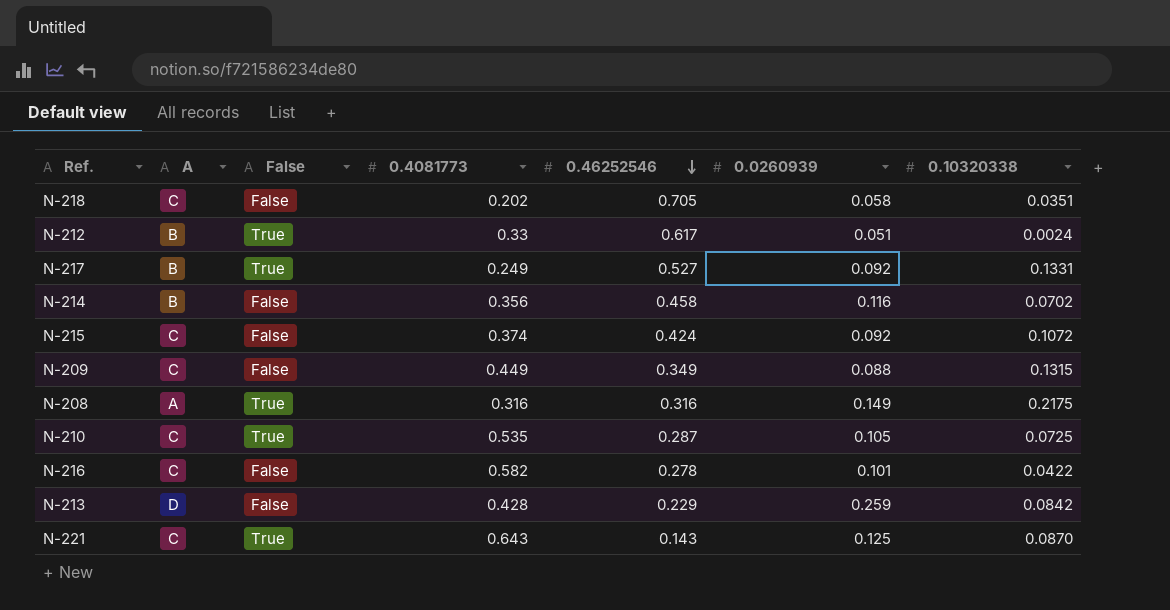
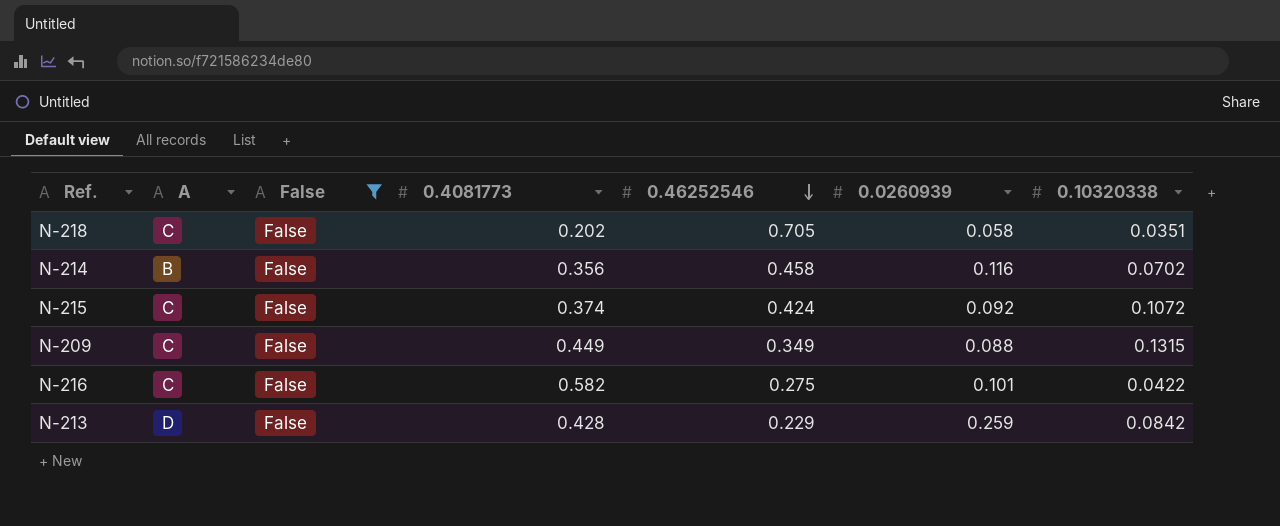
filter: none -> False = False
N-216 | 0.46252546: 0.278 -> 0.275

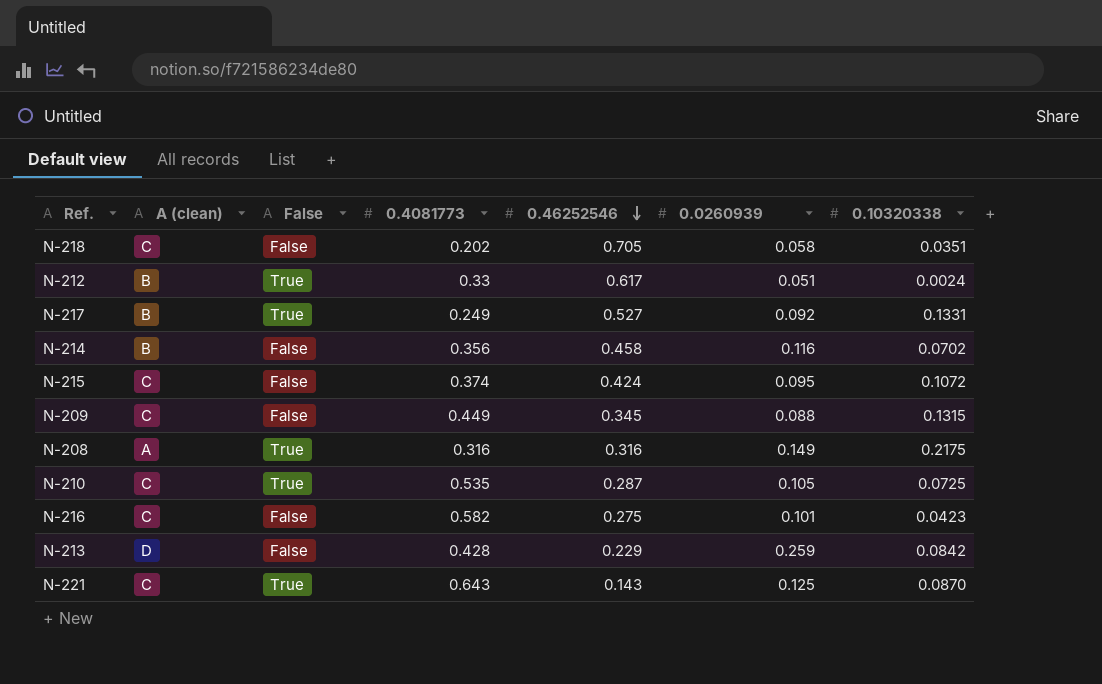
filter: False = False -> none
column name: A -> A (clean)
N-215 | 0.0260939: 0.092 -> 0.095
N-209 | 0.46252546: 0.349 -> 0.345
N-216 | 0.10320338: 0.0422 -> 0.0423

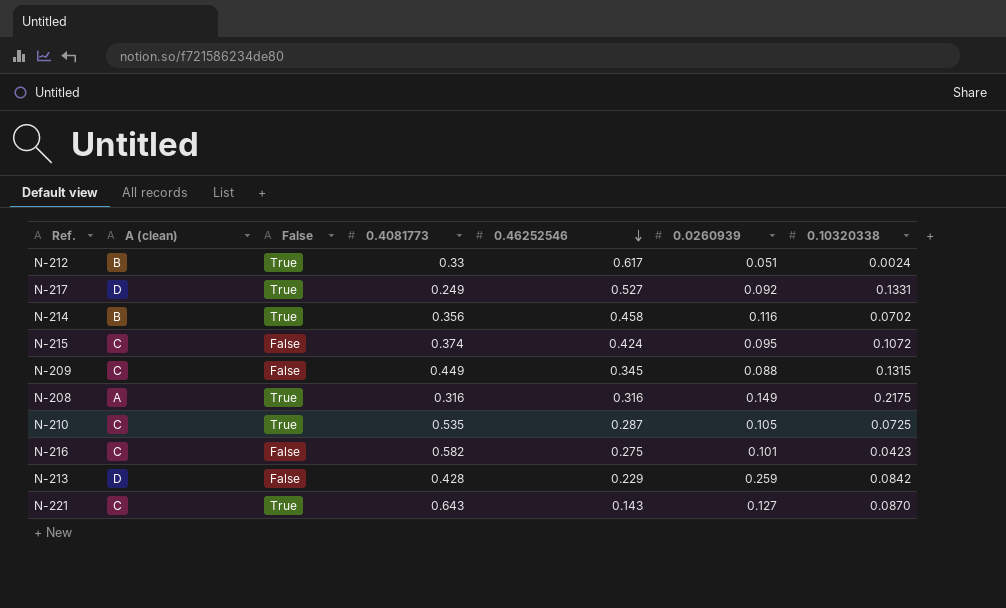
row N-218: C | False | 0.202 | 0.705 | 0.058 | 0.0351 -> none
N-217 | A (clean): B -> D
N-214 | False: False -> True
N-221 | 0.0260939: 0.125 -> 0.127

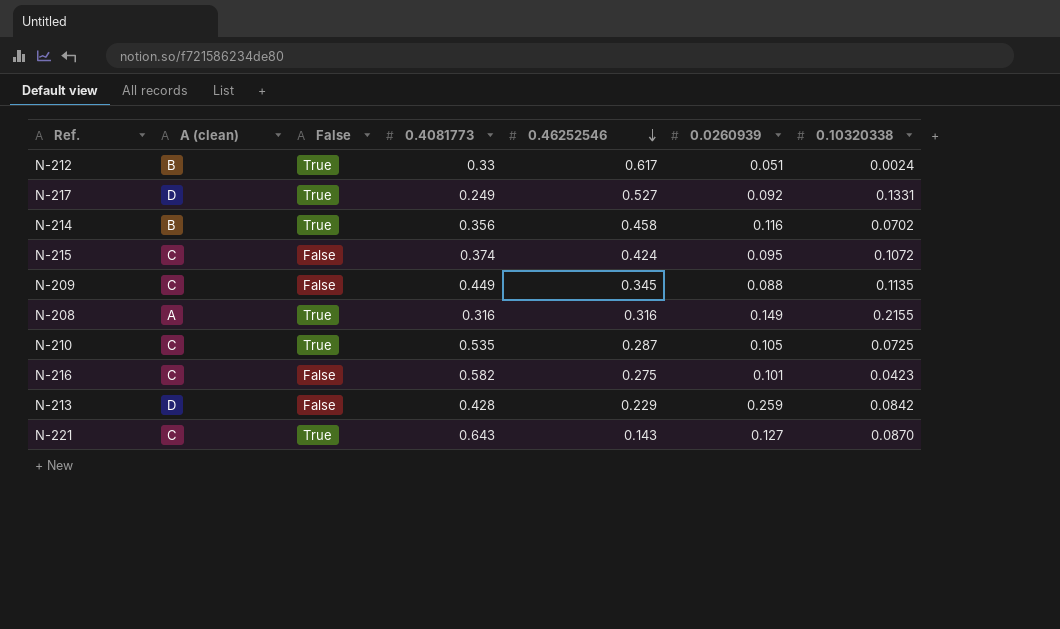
N-209 | 0.10320338: 0.1315 -> 0.1135
N-208 | 0.10320338: 0.2175 -> 0.2155

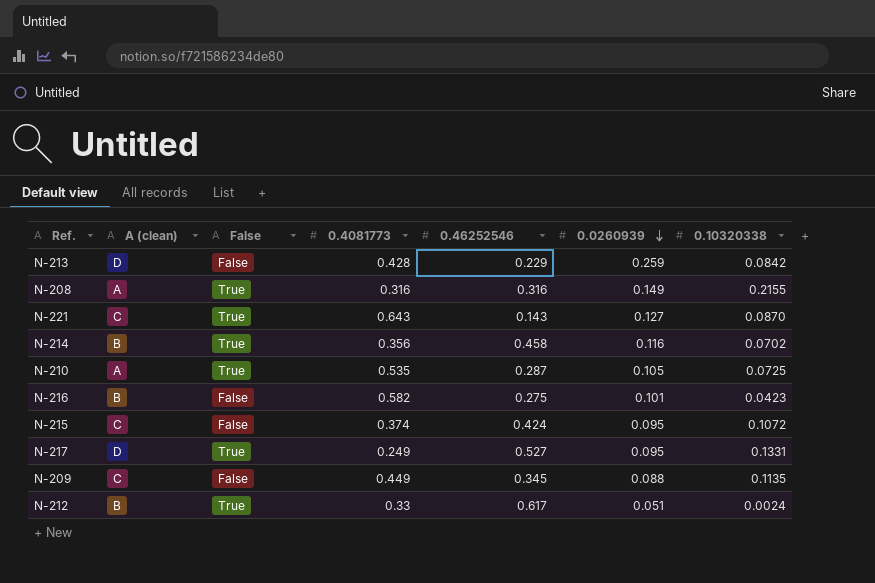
row order: 0.46252546 descending -> 0.0260939 descending
N-210 | A (clean): C -> A
N-216 | A (clean): C -> B
N-217 | 0.0260939: 0.092 -> 0.095

